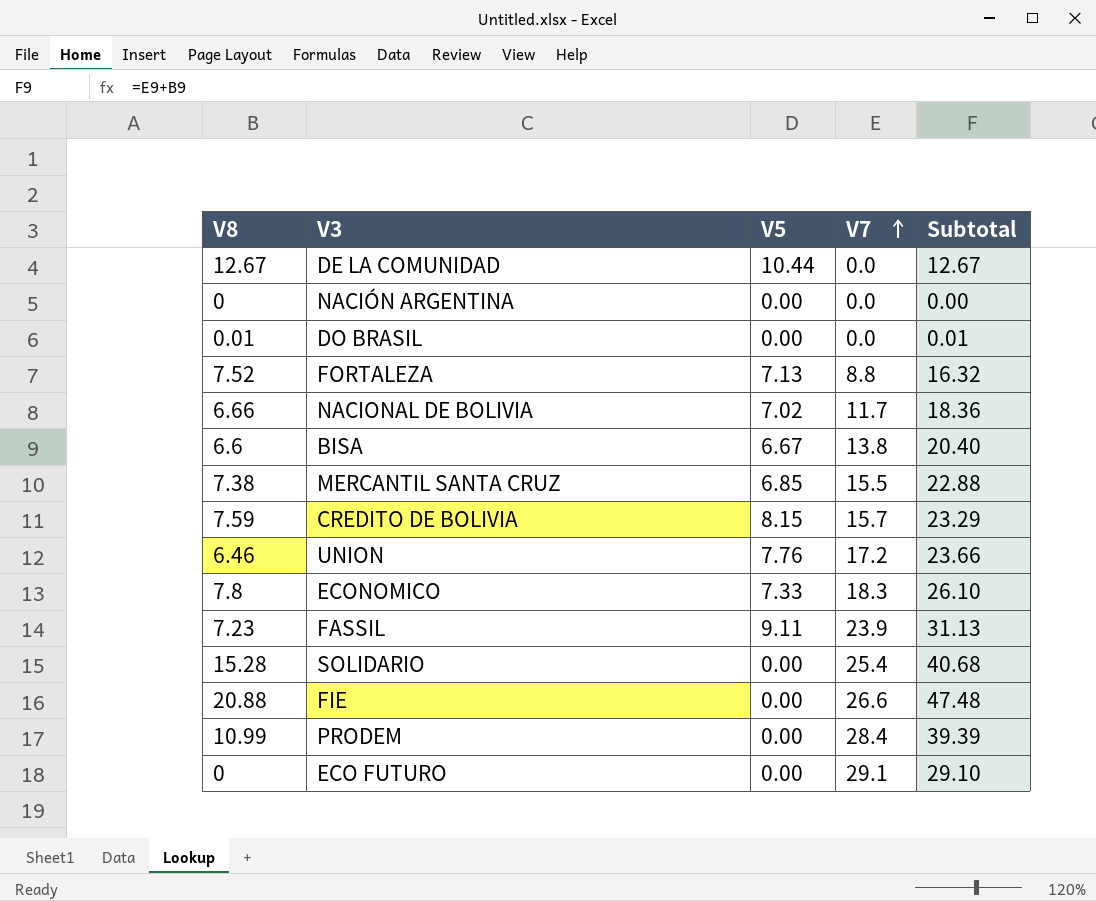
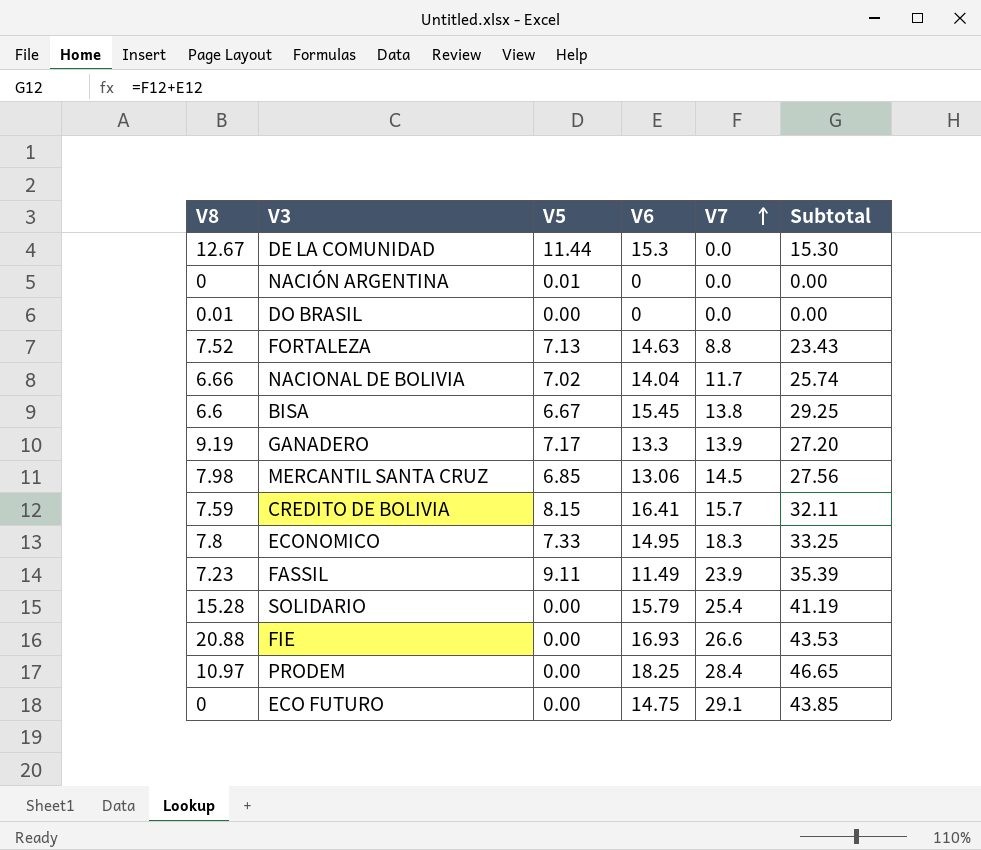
column V6 | position: none -> 4
column Subtotal | formula: [V8] + [V7] -> [V6] + [V7]
row UNION: 6.46 | 7.76 | 17.2 | 23.66 -> none
DE LA COMUNIDAD | V5: 10.44 -> 11.44
NACIÓN ARGENTINA | V5: 0.00 -> 0.01
row GANADERO: none -> 9.19 | 7.17 | 13.3 | 13.9 | 27.20
MERCANTIL SANTA CRUZ | V8: 7.38 -> 7.98
MERCANTIL SANTA CRUZ | V7: 15.5 -> 14.5
PRODEM | V8: 10.99 -> 10.97

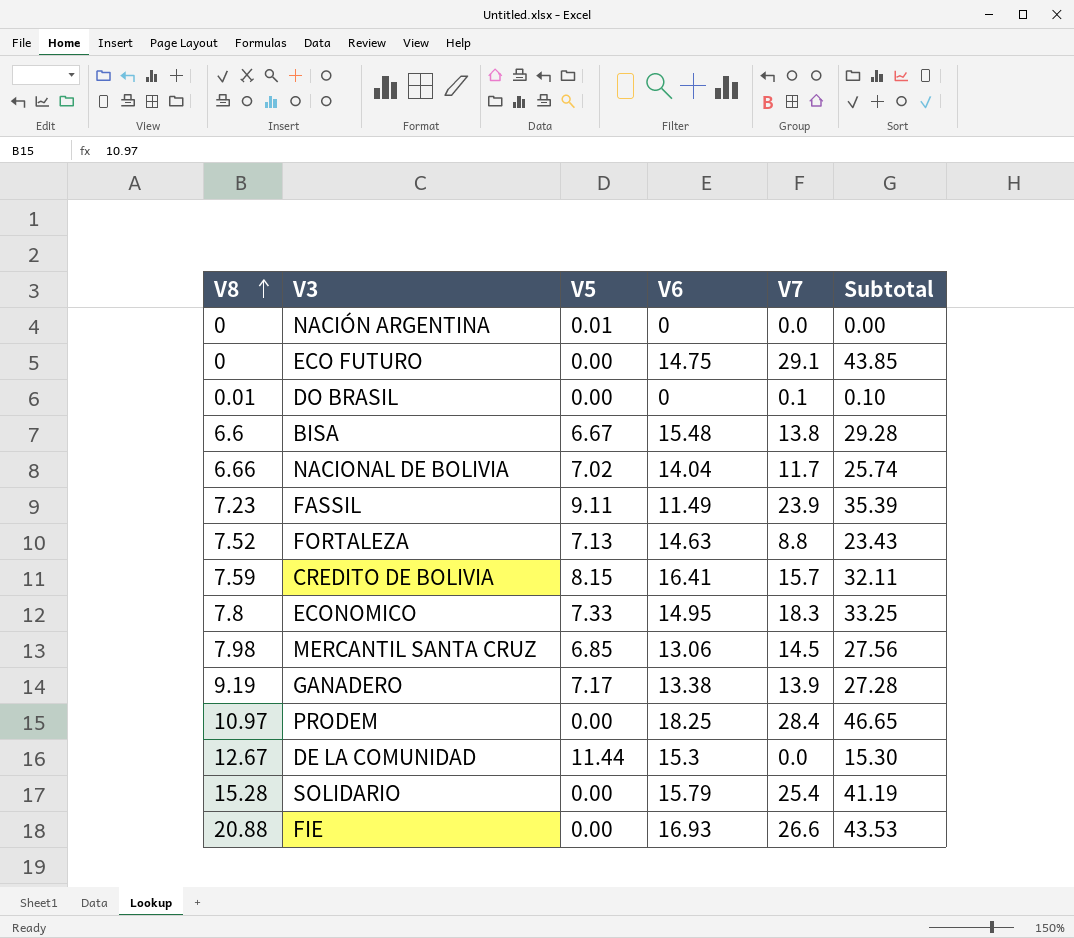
row order: V7 ascending -> V8 ascending
DO BRASIL | V7: 0.0 -> 0.1
DO BRASIL | Subtotal: 0.00 -> 0.10
BISA | V6: 15.45 -> 15.48
BISA | Subtotal: 29.25 -> 29.28
GANADERO | V6: 13.3 -> 13.38
GANADERO | Subtotal: 27.20 -> 27.28

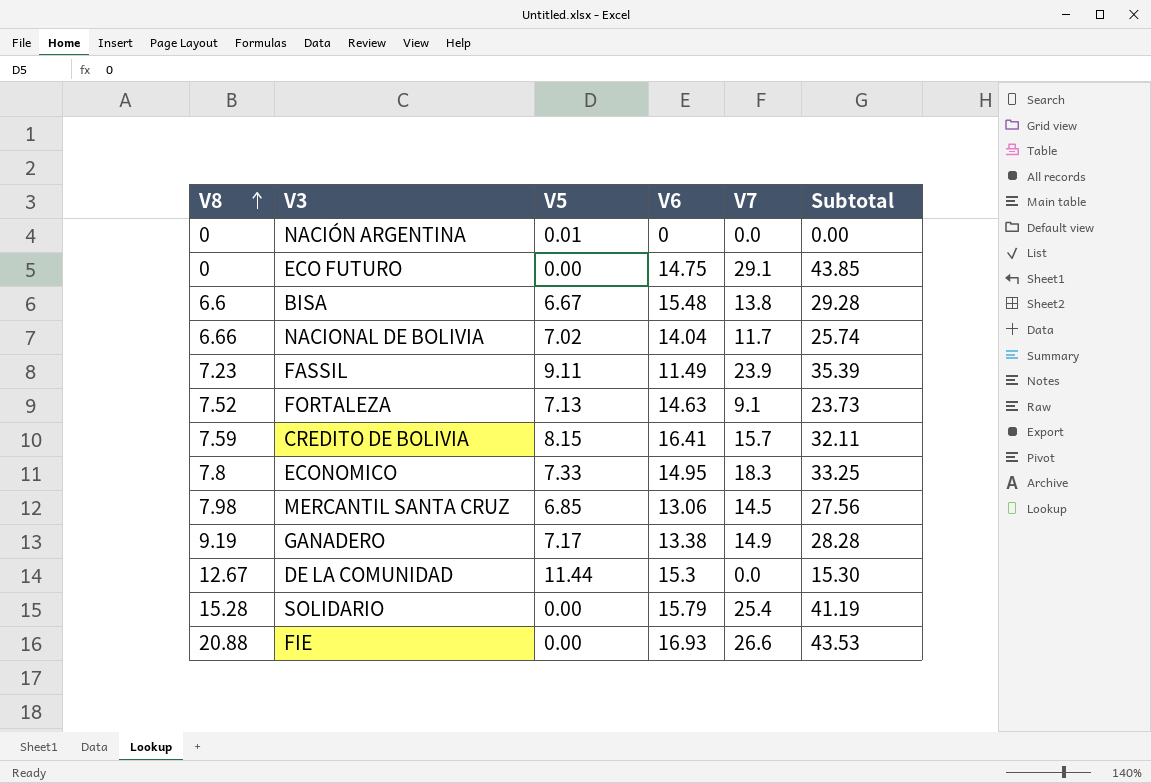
row DO BRASIL: 0.01 | 0.00 | 0 | 0.1 | 0.10 -> none
row PRODEM: 10.97 | 0.00 | 18.25 | 28.4 | 46.65 -> none
FORTALEZA | V7: 8.8 -> 9.1
FORTALEZA | Subtotal: 23.43 -> 23.73
GANADERO | V7: 13.9 -> 14.9
GANADERO | Subtotal: 27.28 -> 28.28

